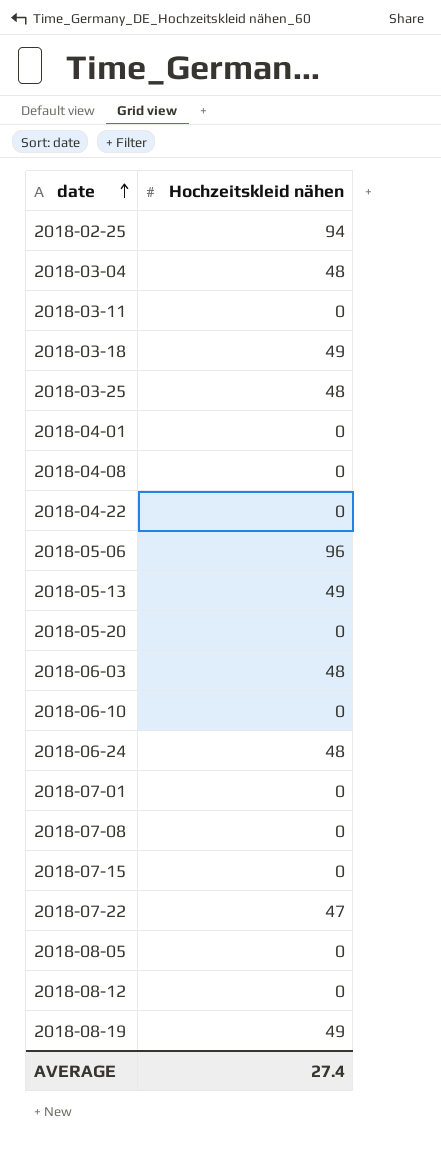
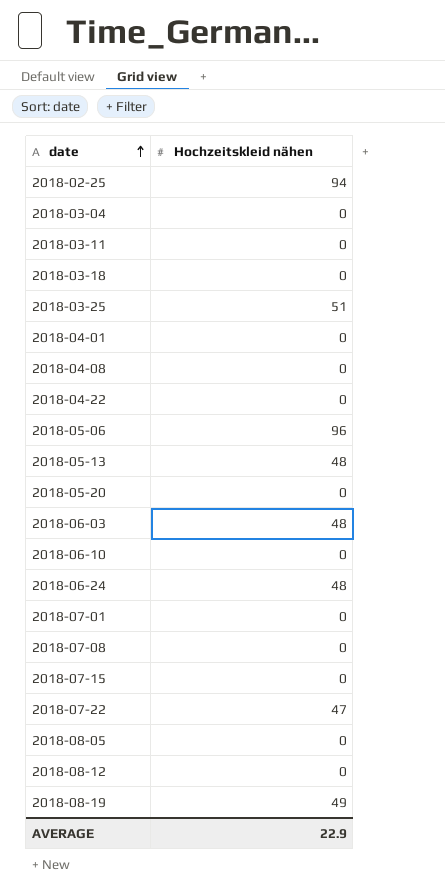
2018-03-04 | Hochzeitskleid nähen: 48 -> 0
2018-03-18 | Hochzeitskleid nähen: 49 -> 0
2018-03-25 | Hochzeitskleid nähen: 48 -> 51
2018-05-13 | Hochzeitskleid nähen: 49 -> 48
AVERAGE | Hochzeitskleid nähen: 27.4 -> 22.9

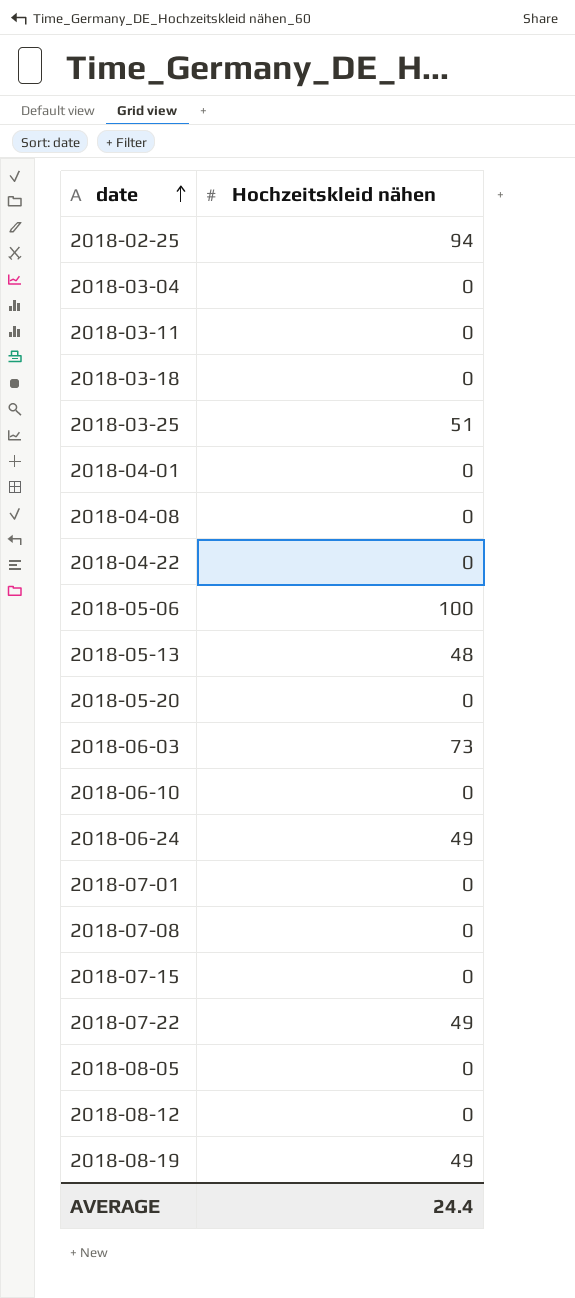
2018-05-06 | Hochzeitskleid nähen: 96 -> 100
2018-06-03 | Hochzeitskleid nähen: 48 -> 73
2018-06-24 | Hochzeitskleid nähen: 48 -> 49
2018-07-22 | Hochzeitskleid nähen: 47 -> 49
AVERAGE | Hochzeitskleid nähen: 22.9 -> 24.4

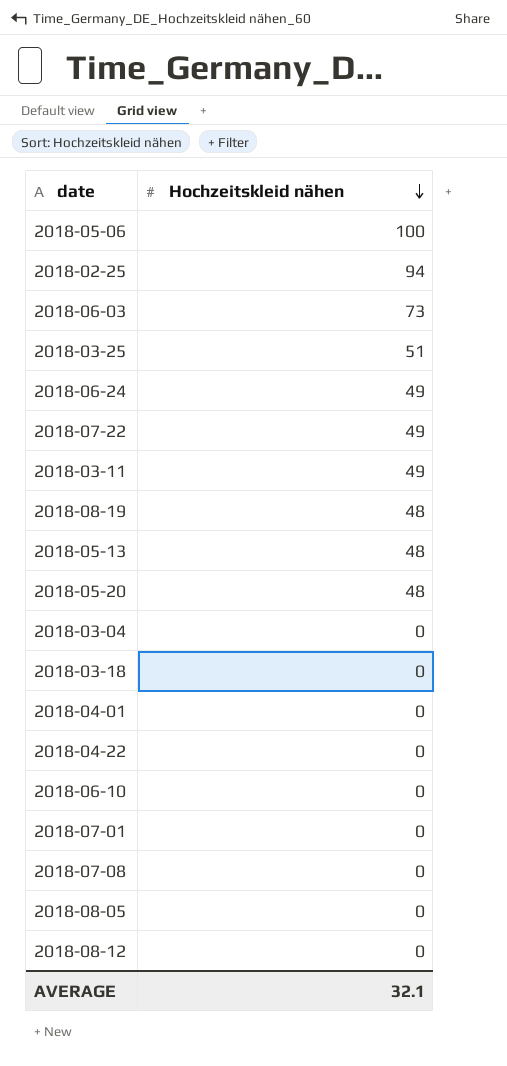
row order: date ascending -> Hochzeitskleid nähen descending
row 2018-04-08: 0 -> none
row 2018-07-15: 0 -> none
2018-03-11 | Hochzeitskleid nähen: 0 -> 49
2018-08-19 | Hochzeitskleid nähen: 49 -> 48
2018-05-20 | Hochzeitskleid nähen: 0 -> 48
AVERAGE | Hochzeitskleid nähen: 24.4 -> 32.1

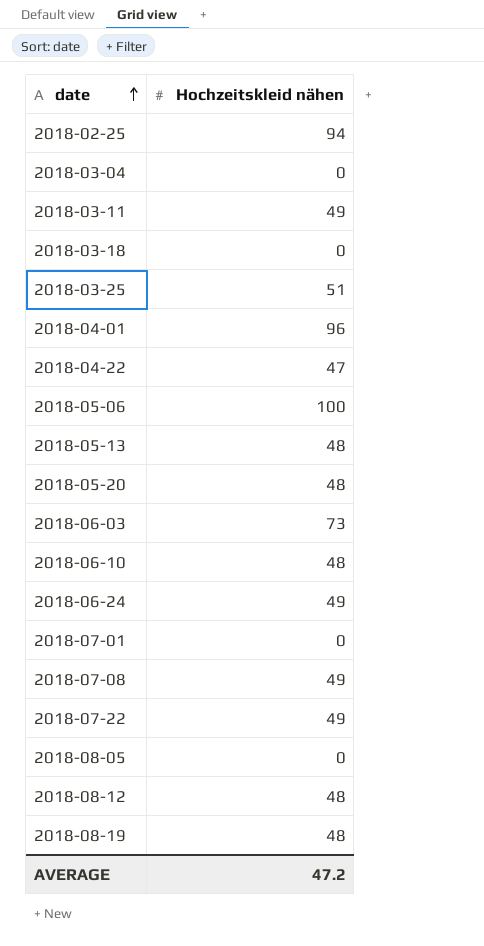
row order: Hochzeitskleid nähen descending -> date ascending
2018-04-01 | Hochzeitskleid nähen: 0 -> 96
2018-04-22 | Hochzeitskleid nähen: 0 -> 47
2018-06-10 | Hochzeitskleid nähen: 0 -> 48
2018-07-08 | Hochzeitskleid nähen: 0 -> 49
2018-08-12 | Hochzeitskleid nähen: 0 -> 48
AVERAGE | Hochzeitskleid nähen: 32.1 -> 47.2

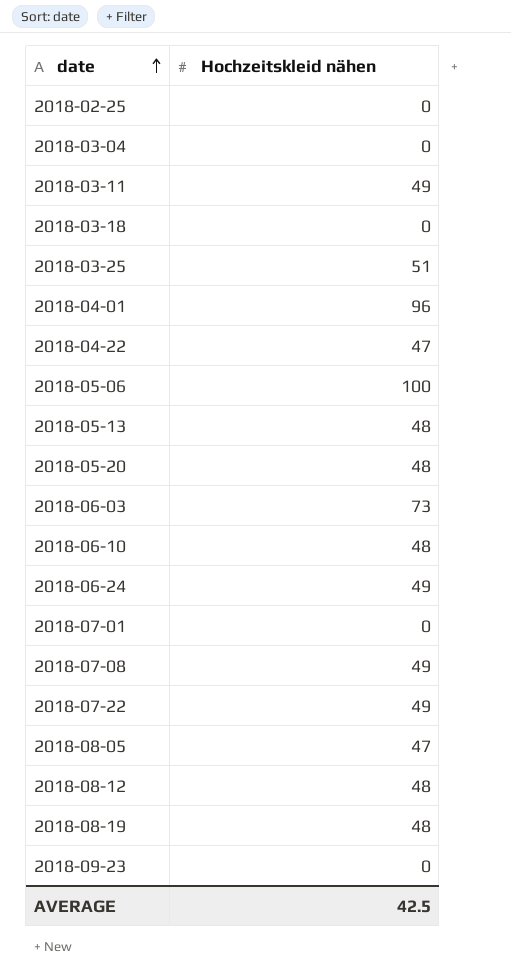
2018-02-25 | Hochzeitskleid nähen: 94 -> 0
2018-08-05 | Hochzeitskleid nähen: 0 -> 47
row 2018-09-23: none -> 0
AVERAGE | Hochzeitskleid nähen: 47.2 -> 42.5

